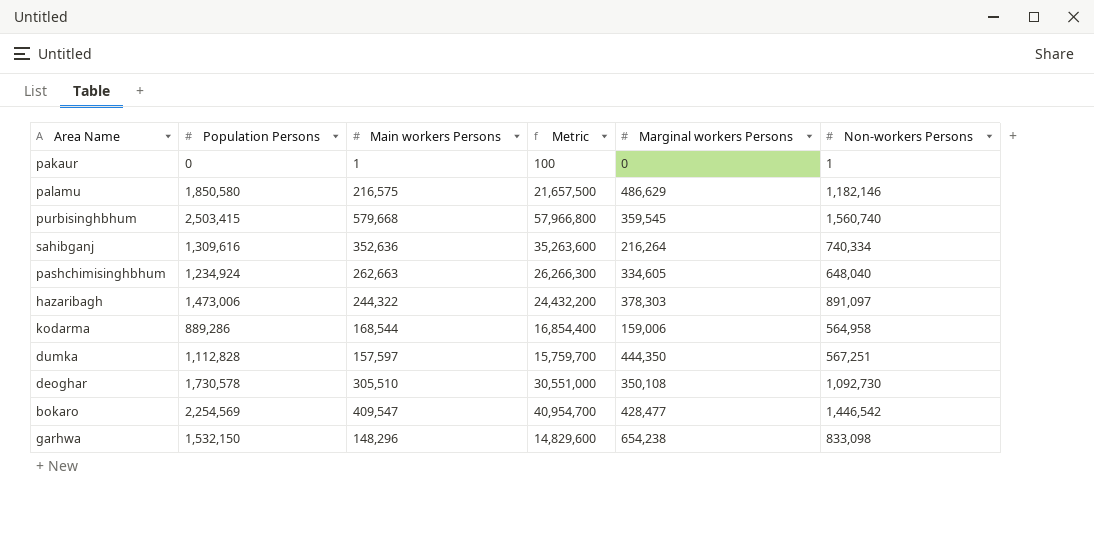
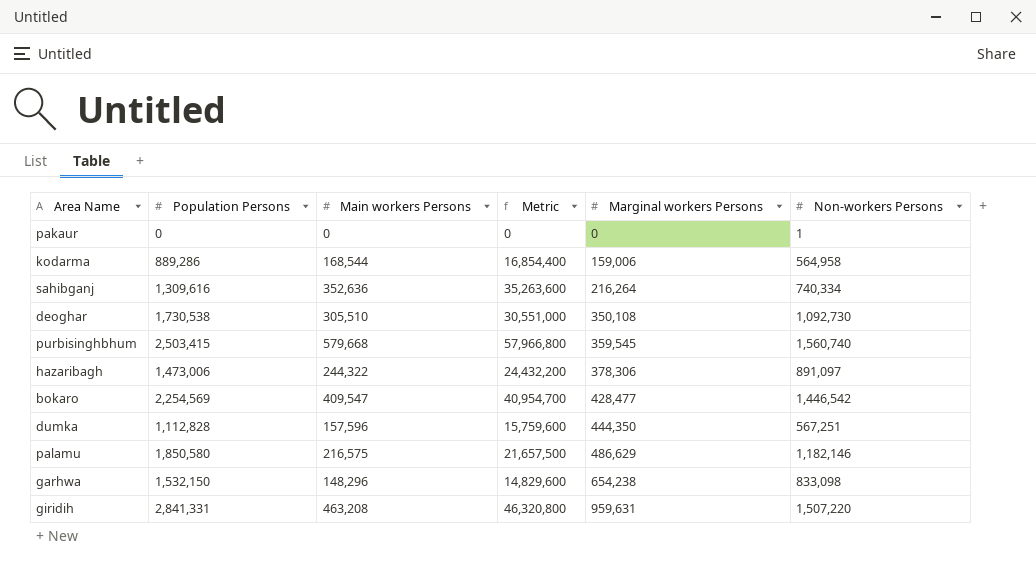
row order: none -> Marginal workers Persons ascending
row pashchimisinghbhum: 1,234,924 | 262,663 | 26,266,300 | 334,605 | 648,040 -> none
pakaur | Main workers Persons: 1 -> 0
pakaur | Metric: 100 -> 0
deoghar | Population Persons: 1,730,578 -> 1,730,538
hazaribagh | Marginal workers Persons: 378,303 -> 378,306
dumka | Main workers Persons: 157,597 -> 157,596
dumka | Metric: 15,759,700 -> 15,759,600
row giridih: none -> 2,841,331 | 463,208 | 46,320,800 | 959,631 | 1,507,220

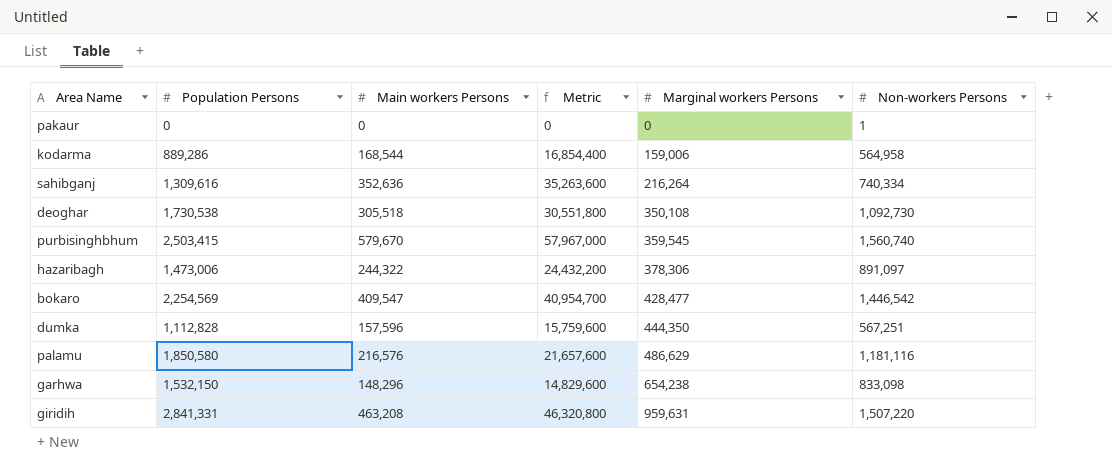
deoghar | Main workers Persons: 305,510 -> 305,518
deoghar | Metric: 30,551,000 -> 30,551,800
purbisinghbhum | Main workers Persons: 579,668 -> 579,670
purbisinghbhum | Metric: 57,966,800 -> 57,967,000
palamu | Main workers Persons: 216,575 -> 216,576
palamu | Metric: 21,657,500 -> 21,657,600
palamu | Non-workers Persons: 1,182,146 -> 1,181,116

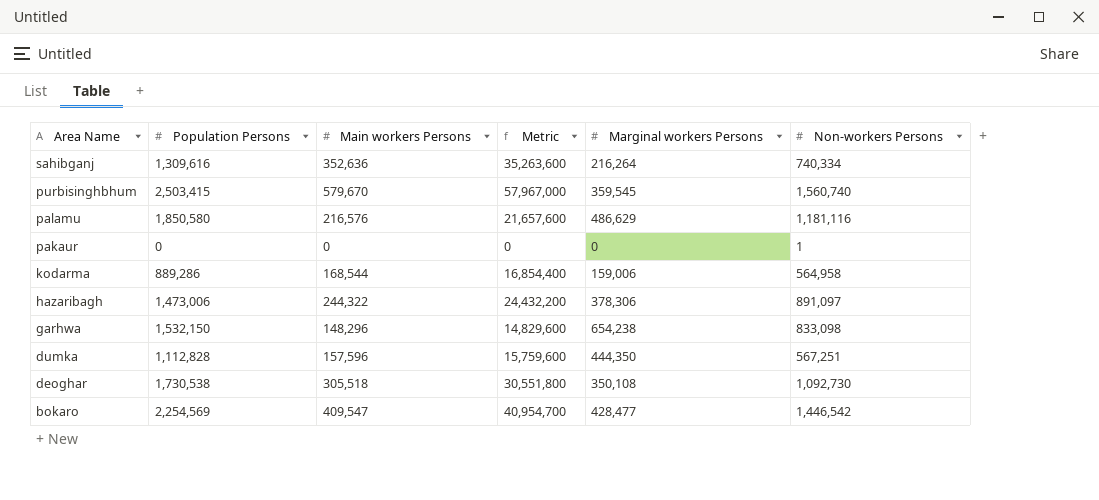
row order: Marginal workers Persons ascending -> Area Name descending
row giridih: 2,841,331 | 463,208 | 46,320,800 | 959,631 | 1,507,220 -> none

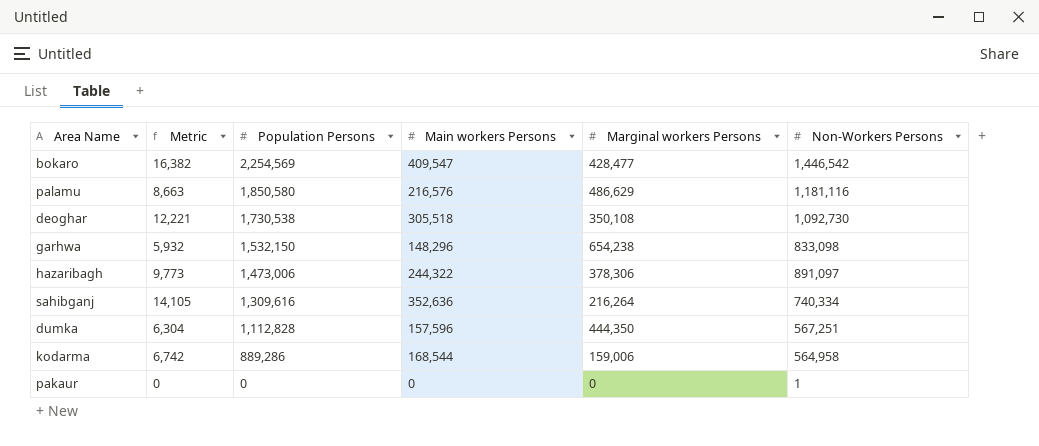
row order: Area Name descending -> Population Persons descending
column Metric | formula: [Main workers Persons] * 100 -> [Main workers Persons] * 0.04
column Metric | position: 4 -> 2
column name: Non-workers Persons -> Non-Workers Persons
row purbisinghbhum: 2,503,415 | 579,670 | 57,967,000 | 359,545 | 1,560,740 -> none

